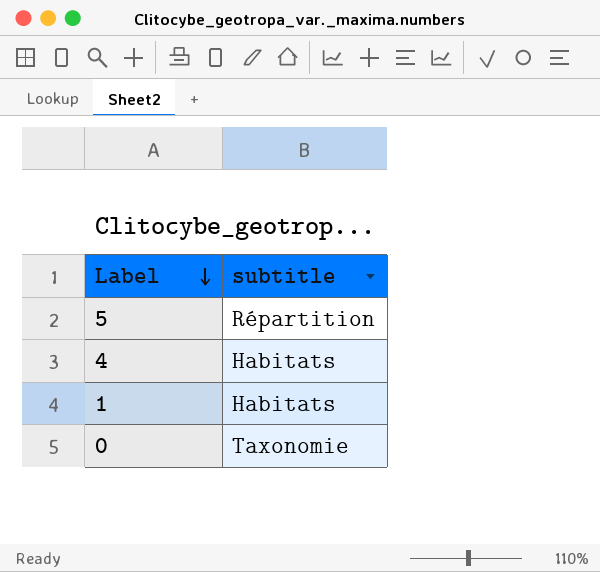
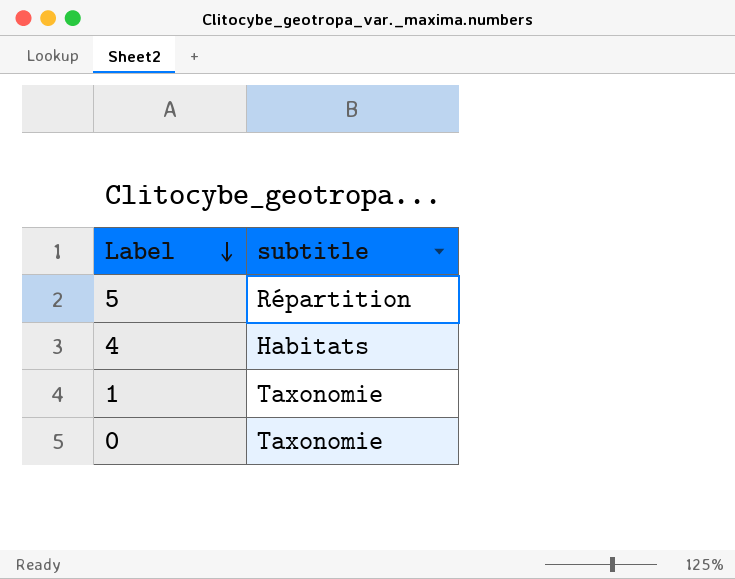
1 | subtitle: Habitats -> Taxonomie

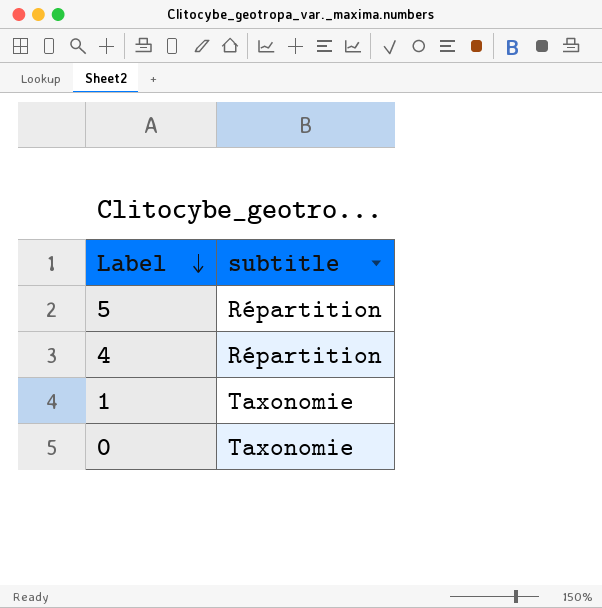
4 | subtitle: Habitats -> Répartition

